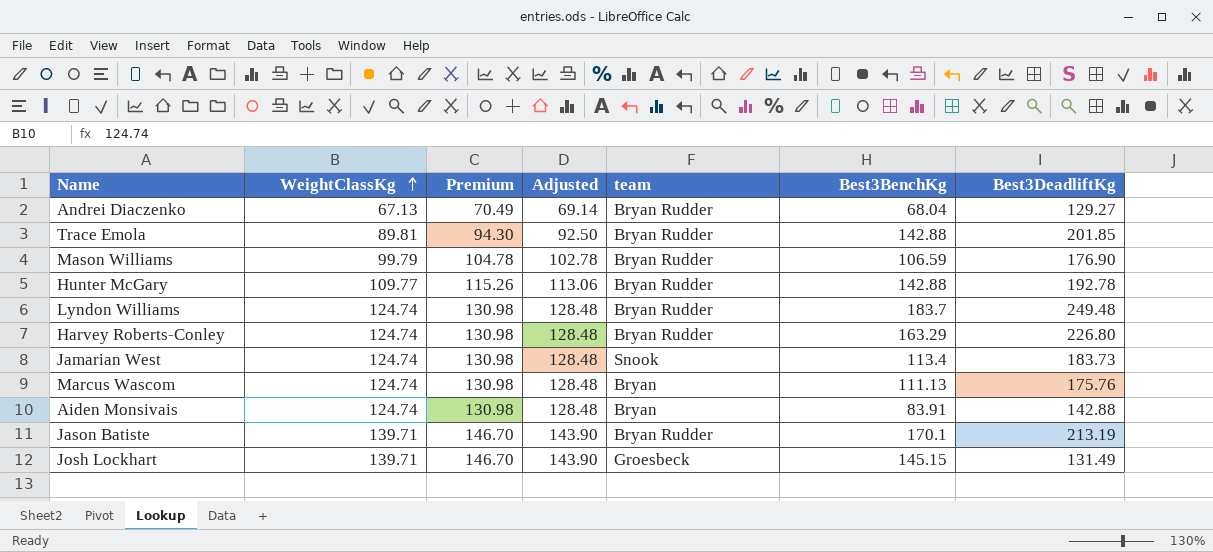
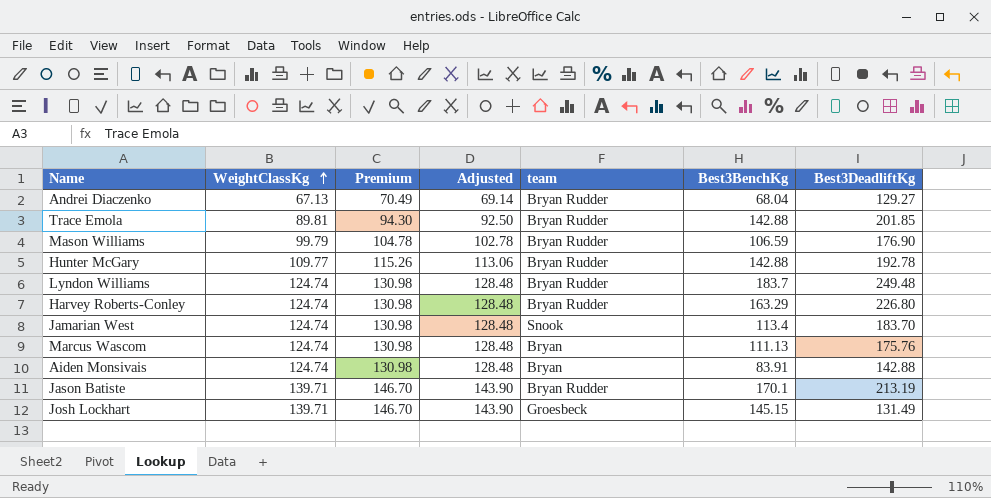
Jamarian West | Best3DeadliftKg: 183.73 -> 183.70

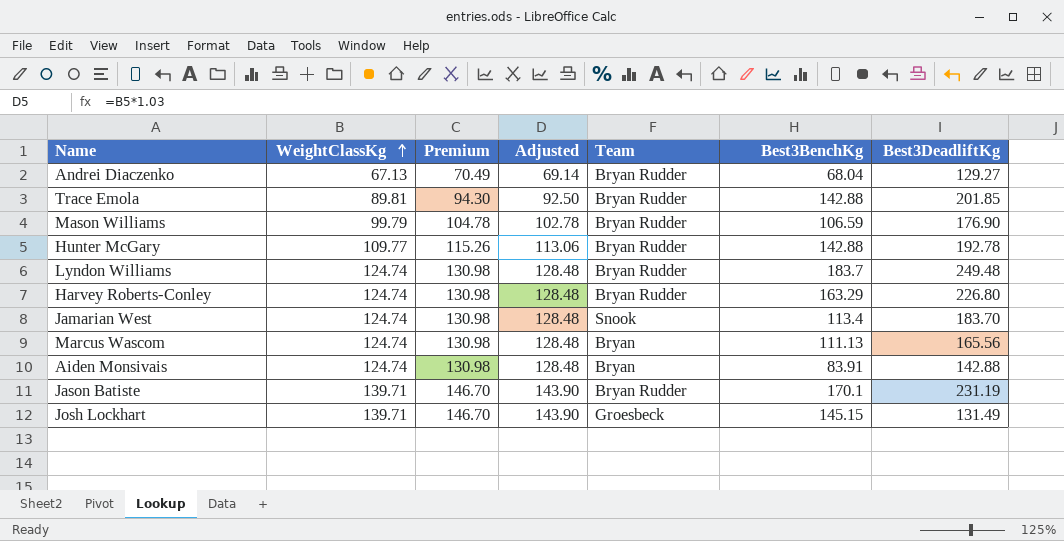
column name: team -> Team
Marcus Wascom | Best3DeadliftKg: 175.76 -> 165.56
Jason Batiste | Best3DeadliftKg: 213.19 -> 231.19

